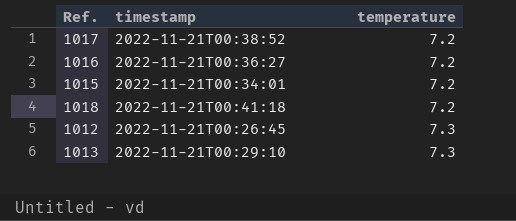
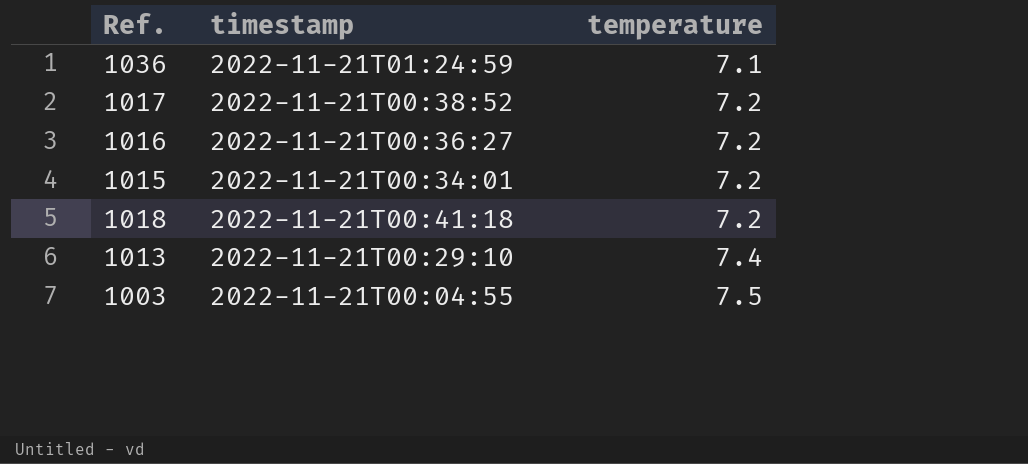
row 1012: 2022-11-21T00:26:45 | 7.3 -> none
row 1036: none -> 2022-11-21T01:24:59 | 7.1
1013 | temperature: 7.3 -> 7.4
row 1003: none -> 2022-11-21T00:04:55 | 7.5

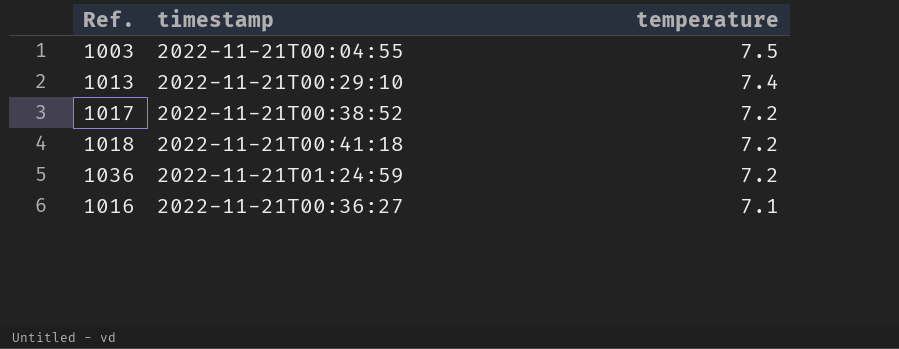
row order: temperature ascending -> temperature descending
row 1015: 2022-11-21T00:34:01 | 7.2 -> none
1036 | temperature: 7.1 -> 7.2
1016 | temperature: 7.2 -> 7.1

